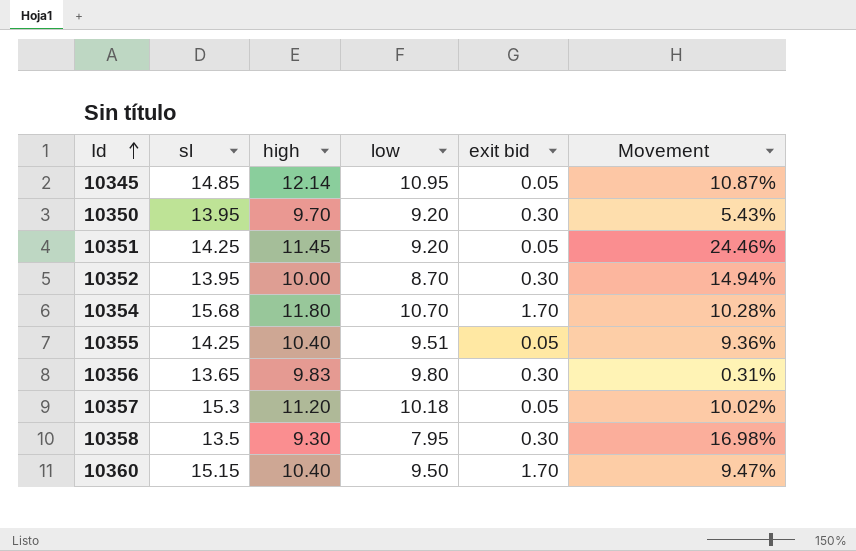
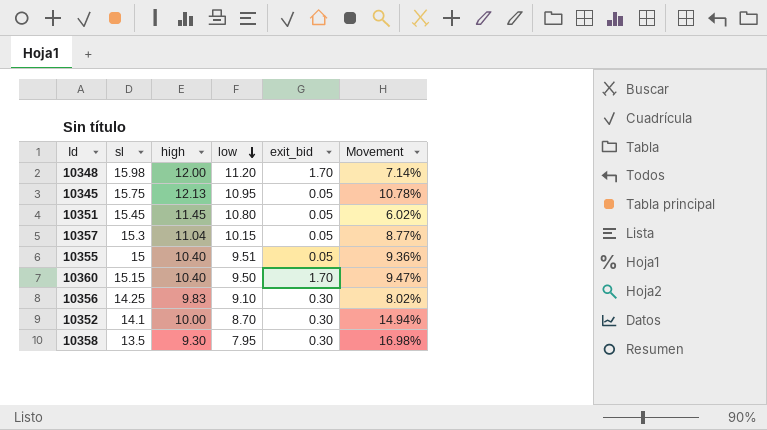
row order: Id ascending -> low descending
column name: exit bid -> exit_bid
row 10350: 13.95 | 9.70 | 9.20 | 0.30 | 5.43% -> none
row 10354: 15.68 | 11.80 | 10.70 | 1.70 | 10.28% -> none
row 10348: none -> 15.98 | 12.00 | 11.20 | 1.70 | 7.14%
10345 | sl: 14.85 -> 15.75
10345 | high: 12.14 -> 12.13
10345 | Movement: 10.87% -> 10.78%
10351 | sl: 14.25 -> 15.45
10351 | low: 9.20 -> 10.80
10351 | Movement: 24.46% -> 6.02%
10357 | high: 11.20 -> 11.04
10357 | low: 10.18 -> 10.15
10357 | Movement: 10.02% -> 8.77%
10355 | sl: 14.25 -> 15
10356 | sl: 13.65 -> 14.25
10356 | low: 9.80 -> 9.10
10356 | Movement: 0.31% -> 8.02%
10352 | sl: 13.95 -> 14.1

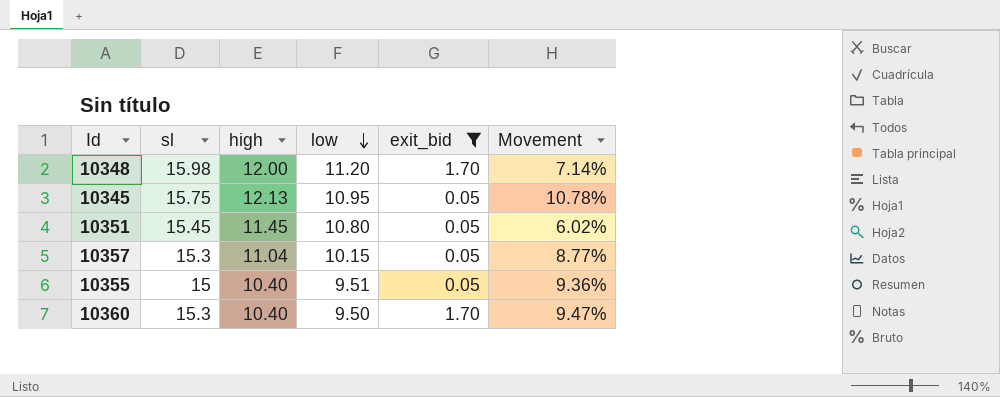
filter: none -> exit_bid != 0.30
10360 | sl: 15.15 -> 15.3

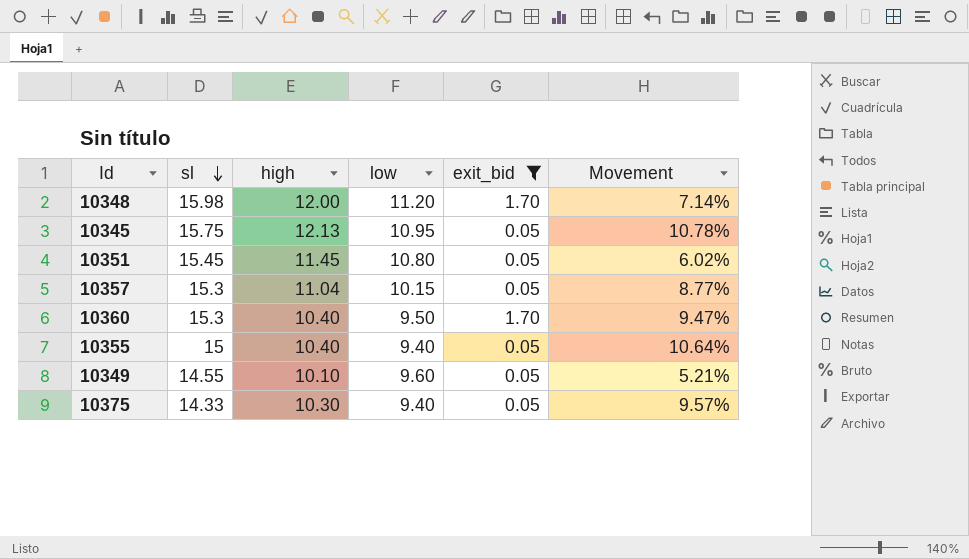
row order: low descending -> sl descending
10355 | low: 9.51 -> 9.40
10355 | Movement: 9.36% -> 10.64%
row 10349: none -> 14.55 | 10.10 | 9.60 | 0.05 | 5.21%
row 10375: none -> 14.33 | 10.30 | 9.40 | 0.05 | 9.57%

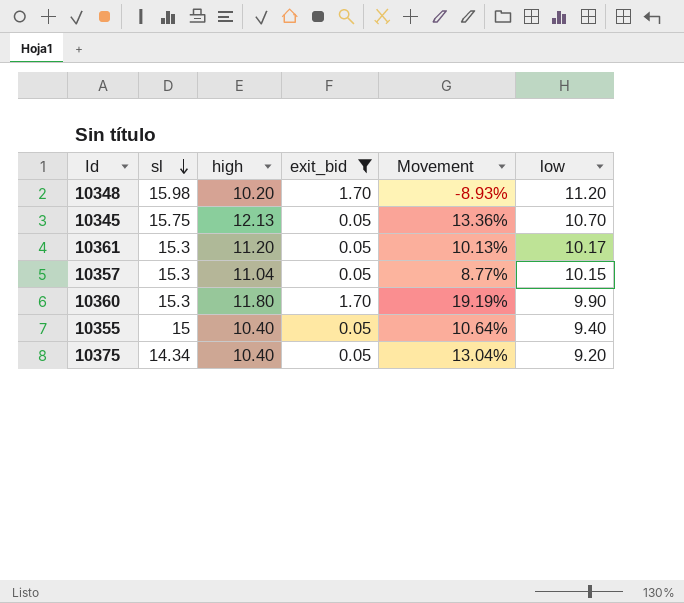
column low | position: 4 -> 6
row 10351: 15.45 | 11.45 | 10.80 | 0.05 | 6.02% -> none
row 10349: 14.55 | 10.10 | 9.60 | 0.05 | 5.21% -> none
10348 | high: 12.00 -> 10.20
10348 | Movement: 7.14% -> -8.93%
10345 | Movement: 10.78% -> 13.36%
10345 | low: 10.95 -> 10.70
row 10361: none -> 15.3 | 11.20 | 0.05 | 10.13% | 10.17
10360 | high: 10.40 -> 11.80
10360 | Movement: 9.47% -> 19.19%
10360 | low: 9.50 -> 9.90
10375 | sl: 14.33 -> 14.34
10375 | high: 10.30 -> 10.40
10375 | Movement: 9.57% -> 13.04%
10375 | low: 9.40 -> 9.20

